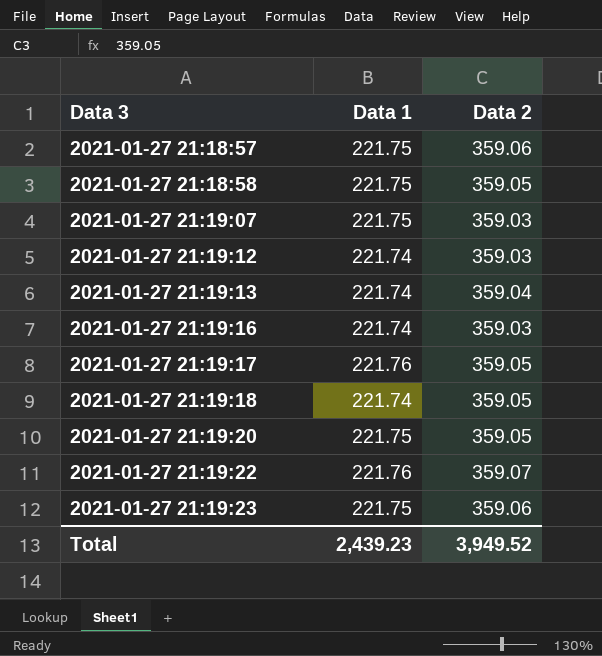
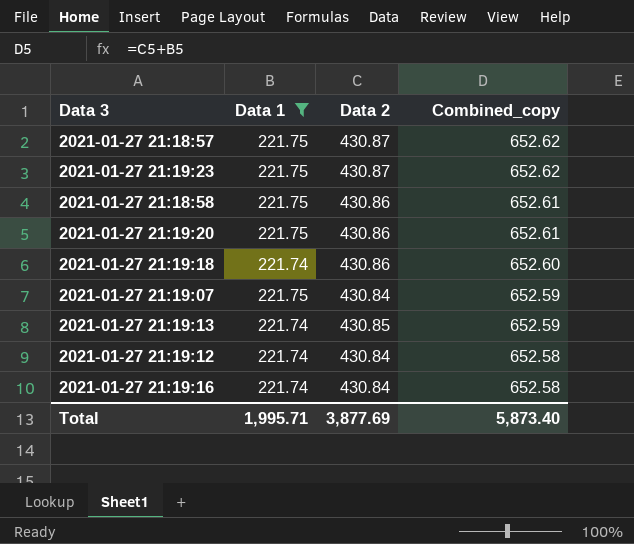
filter: none -> Data 1 != 221.76
row order: Data 3 ascending -> Combined_copy descending
column Combined_copy | formula: none -> [Data 1] + [Data 2]
2021-01-27 21:18:57 | Data 2: 359.06 -> 430.87
2021-01-27 21:19:23 | Data 2: 359.06 -> 430.87
2021-01-27 21:18:58 | Data 2: 359.05 -> 430.86
2021-01-27 21:19:20 | Data 2: 359.05 -> 430.86
2021-01-27 21:19:18 | Data 2: 359.05 -> 430.86
2021-01-27 21:19:07 | Data 2: 359.03 -> 430.84
2021-01-27 21:19:13 | Data 2: 359.04 -> 430.85
2021-01-27 21:19:12 | Data 2: 359.03 -> 430.84
2021-01-27 21:19:16 | Data 2: 359.03 -> 430.84
Total | Data 1: 2,439.23 -> 1,995.71
Total | Data 2: 3,949.52 -> 3,877.69

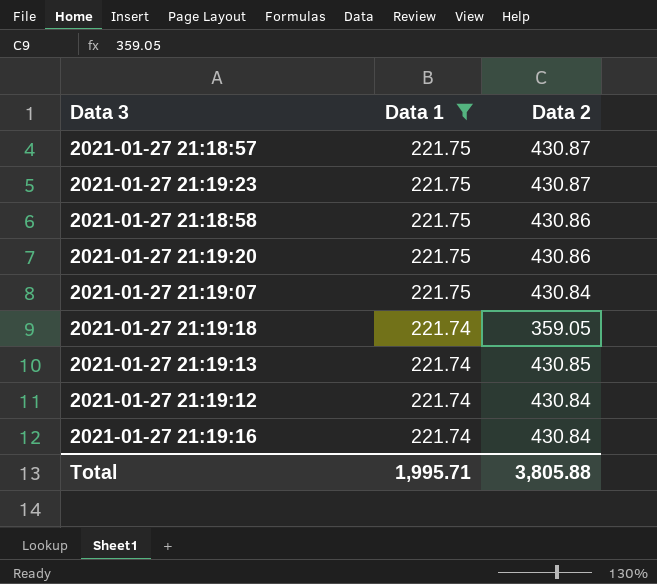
row order: Combined_copy descending -> Data 1 descending
column Combined_copy | formula: [Data 1] + [Data 2] -> none
2021-01-27 21:19:18 | Data 2: 430.86 -> 359.05
Total | Data 2: 3,877.69 -> 3,805.88

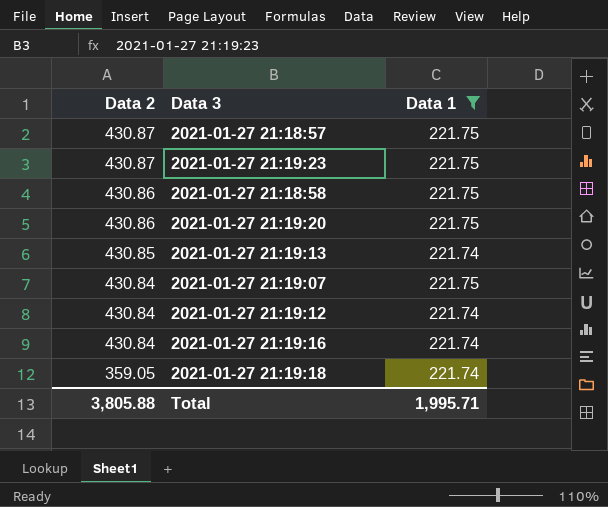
row order: Data 1 descending -> Data 2 descending
column Data 2 | position: 3 -> 1

